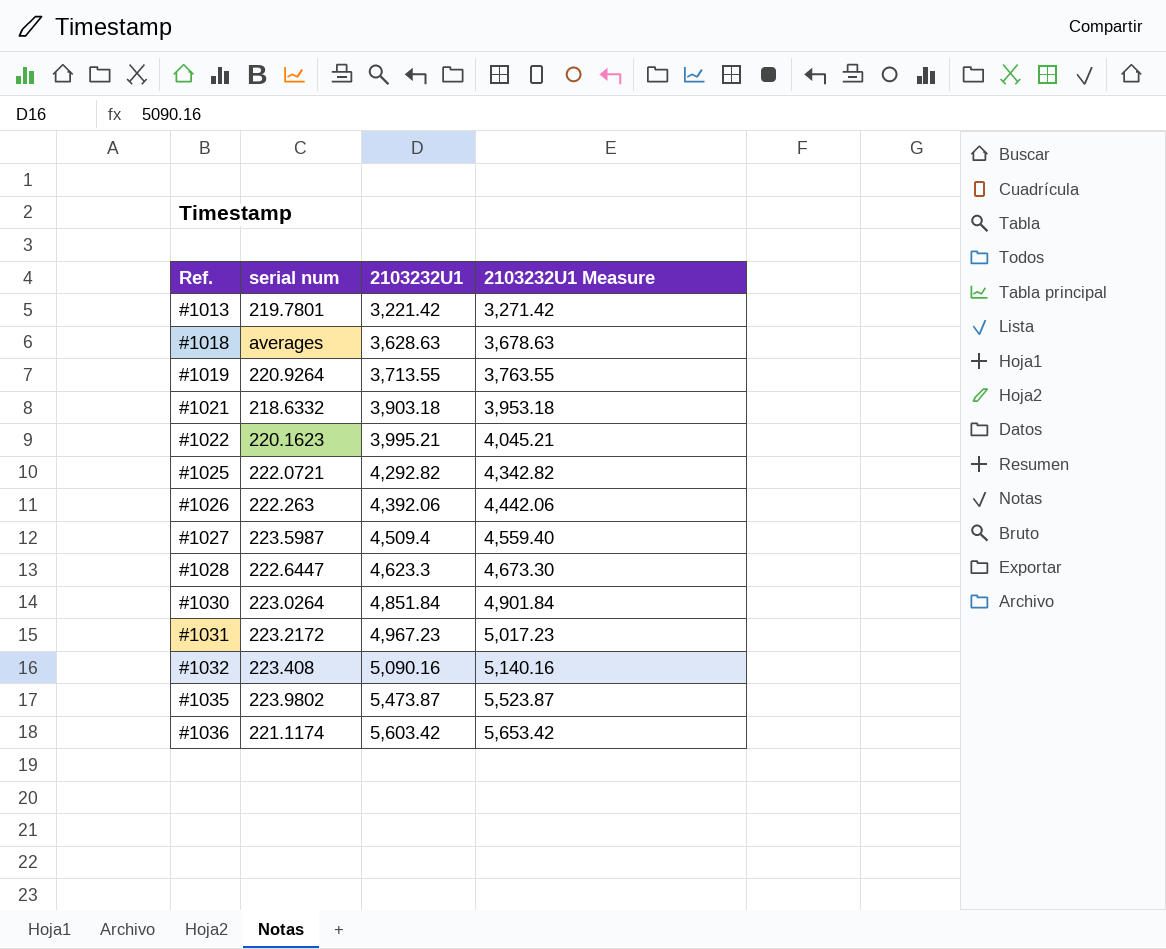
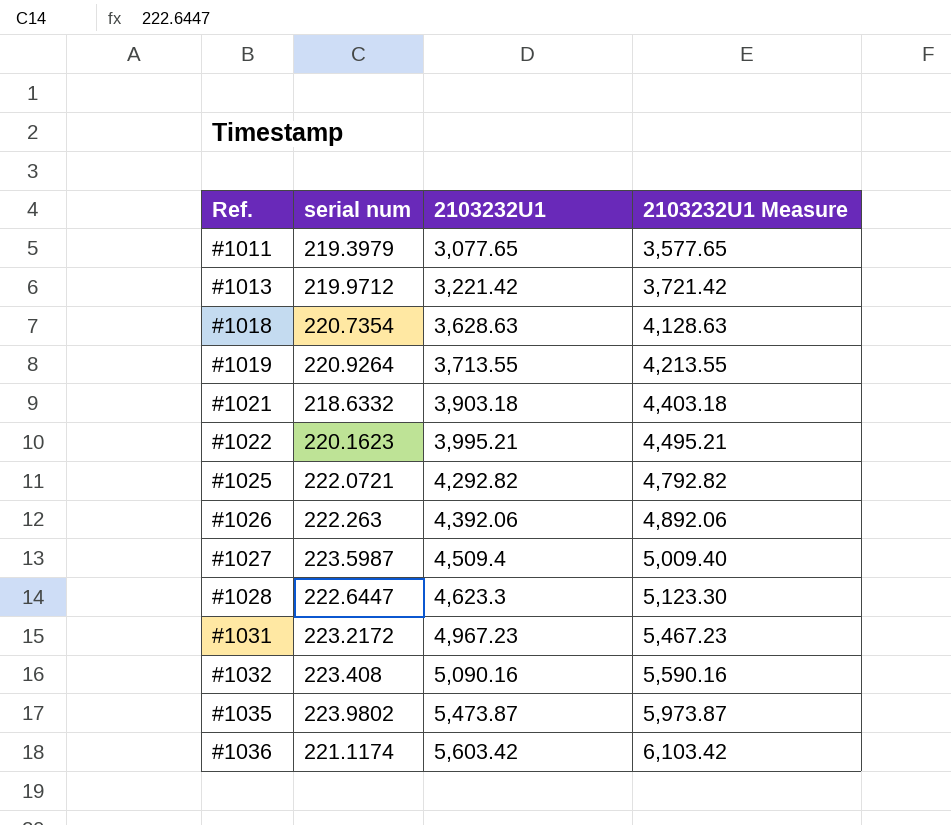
column 2103232U1 Measure | formula: [2103232U1] + 50 -> [2103232U1] + 500
row #1030: 223.0264 | 4,851.84 | 4,901.84 -> none
row #1011: none -> 219.3979 | 3,077.65 | 3,577.65
#1013 | serial num: 219.7801 -> 219.9712
#1018 | serial num: averages -> 220.7354

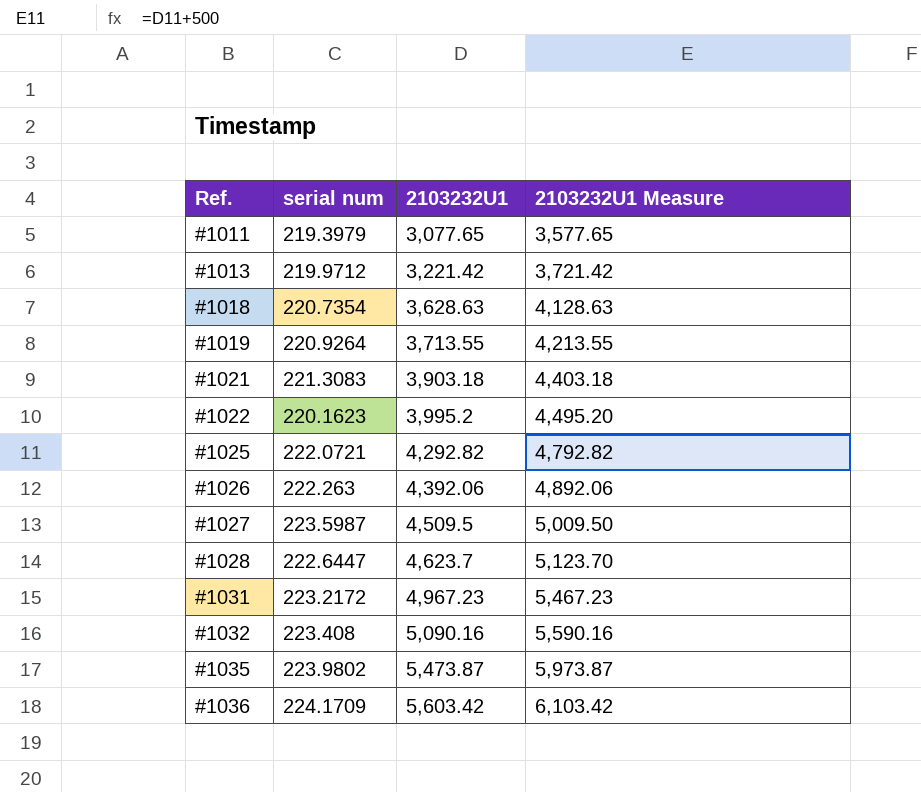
#1021 | serial num: 218.6332 -> 221.3083
#1022 | 2103232U1: 3,995.21 -> 3,995.2
#1022 | 2103232U1 Measure: 4,495.21 -> 4,495.20
#1027 | 2103232U1: 4,509.4 -> 4,509.5
#1027 | 2103232U1 Measure: 5,009.40 -> 5,009.50
#1028 | 2103232U1: 4,623.3 -> 4,623.7
#1028 | 2103232U1 Measure: 5,123.30 -> 5,123.70
#1036 | serial num: 221.1174 -> 224.1709

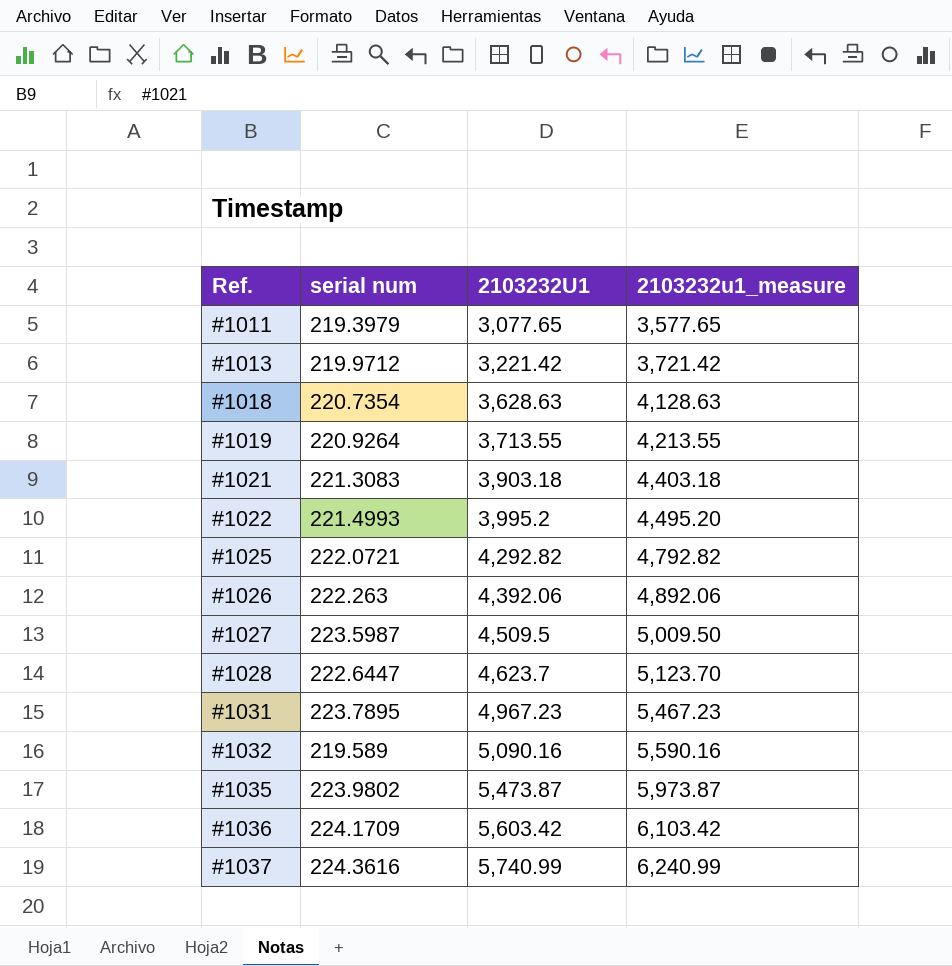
column name: 2103232U1 Measure -> 2103232u1_measure
#1022 | serial num: 220.1623 -> 221.4993
#1031 | serial num: 223.2172 -> 223.7895
#1032 | serial num: 223.408 -> 219.589
row #1037: none -> 224.3616 | 5,740.99 | 6,240.99

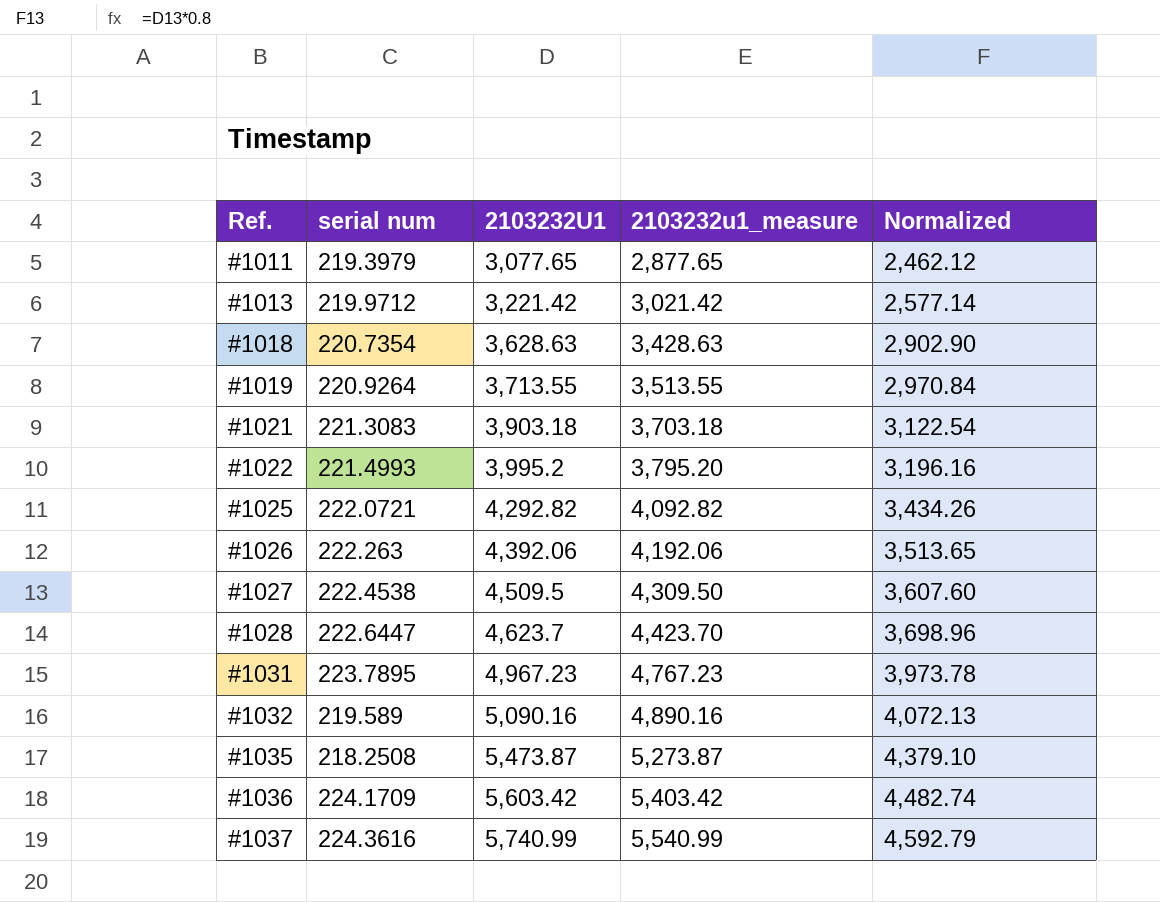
column 2103232u1_measure | formula: [2103232U1] + 500 -> [2103232U1] - 200
column Normalized | formula: none -> [2103232U1] * 0.8
#1027 | serial num: 223.5987 -> 222.4538
#1035 | serial num: 223.9802 -> 218.2508

